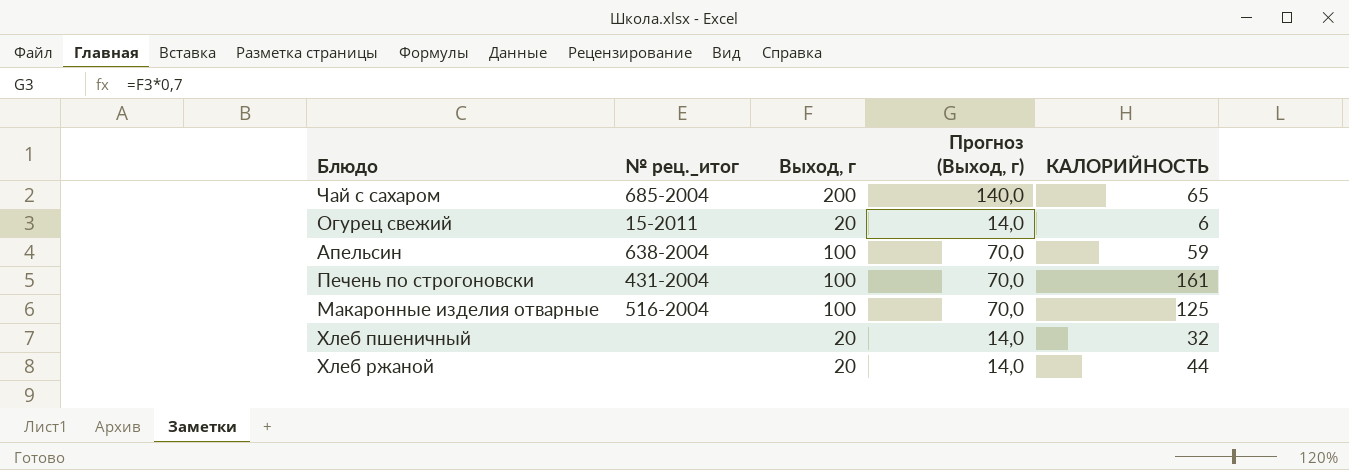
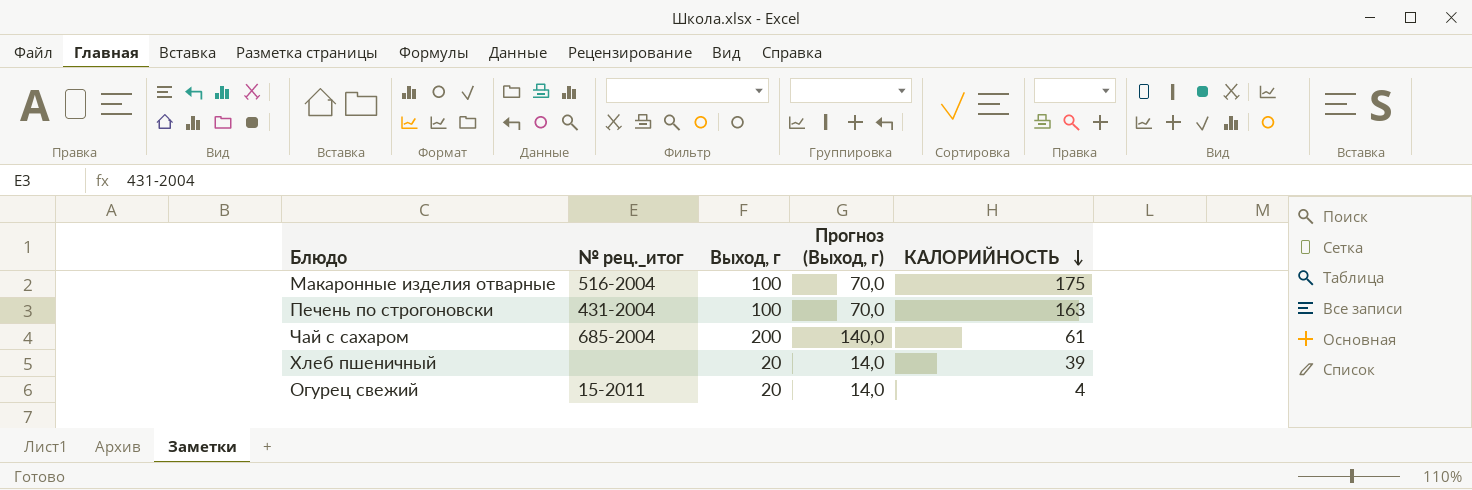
row order: none -> КАЛОРИЙНОСТЬ descending
row Апельсин: 638-2004 | 100 | 70,0 | 59 -> none
row Хлеб ржаной: none | 20 | 14,0 | 44 -> none
Макаронные изделия отварные | КАЛОРИЙНОСТЬ: 125 -> 175
Печень по строгоновски | КАЛОРИЙНОСТЬ: 161 -> 163
Чай с сахаром | КАЛОРИЙНОСТЬ: 65 -> 61
Хлеб пшеничный | КАЛОРИЙНОСТЬ: 32 -> 39
Огурец свежий | КАЛОРИЙНОСТЬ: 6 -> 4

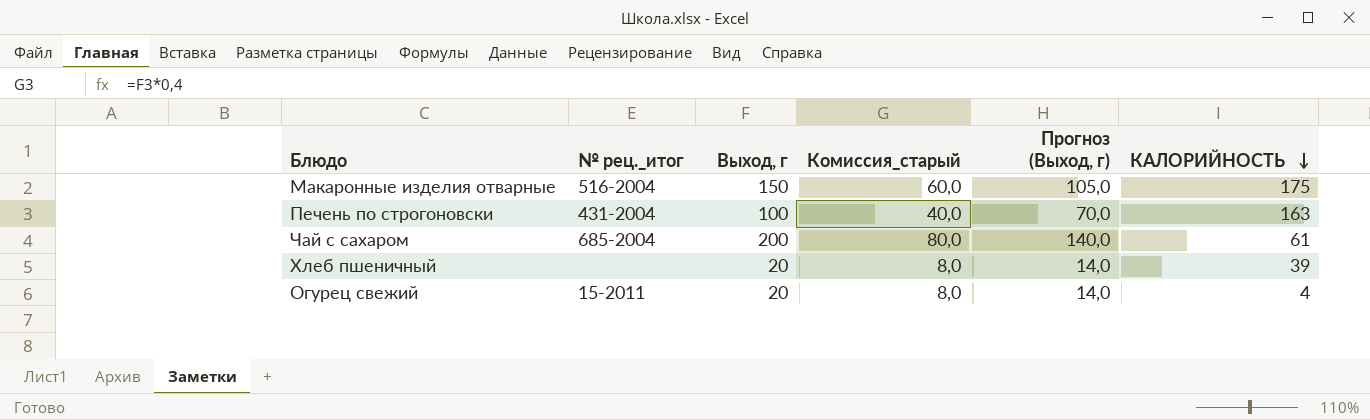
column Комиссия_старый | formula: none -> [Выход, г] * 0,4
Макаронные изделия отварные | Выход, г: 100 -> 150
Макаронные изделия отварные | Прогноз (Выход, г): 70,0 -> 105,0

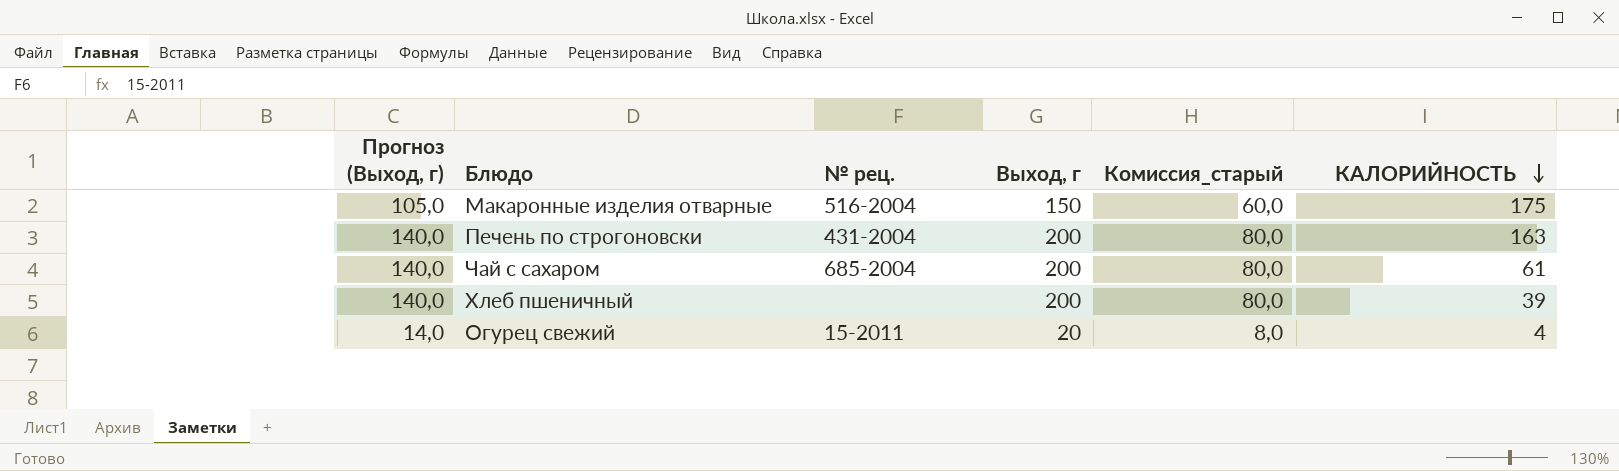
column Прогноз (Выход, г) | position: 5 -> 1
column name: № рец._итог -> № рец.
Печень по строгоновски | Прогноз (Выход, г): 70,0 -> 140,0
Печень по строгоновски | Выход, г: 100 -> 200
Печень по строгоновски | Комиссия_старый: 40,0 -> 80,0
Хлеб пшеничный | Прогноз (Выход, г): 14,0 -> 140,0
Хлеб пшеничный | Выход, г: 20 -> 200
Хлеб пшеничный | Комиссия_старый: 8,0 -> 80,0

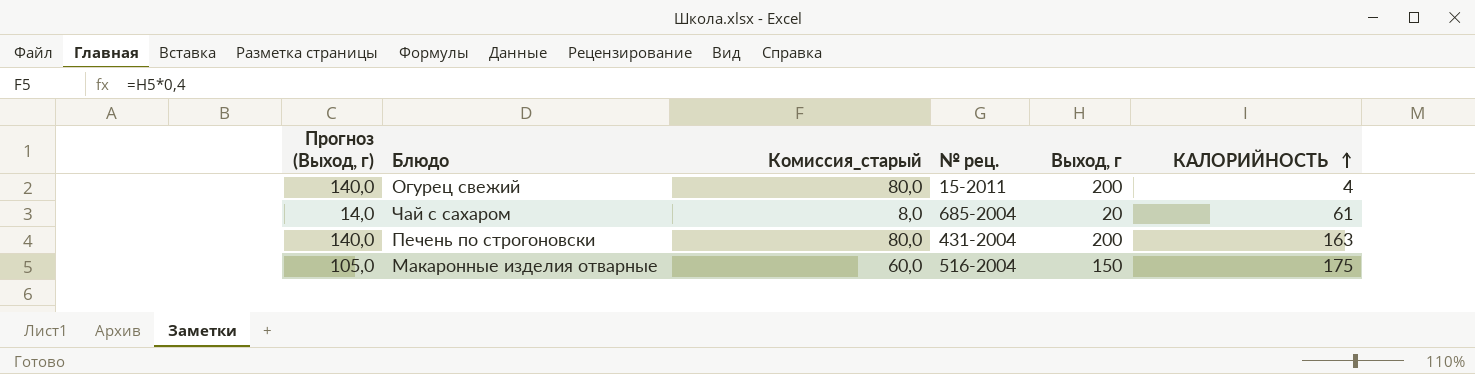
row order: КАЛОРИЙНОСТЬ descending -> КАЛОРИЙНОСТЬ ascending
column Комиссия_старый | position: 5 -> 3
row Хлеб пшеничный: 140,0 | none | 200 | 80,0 | 39 -> none
Огурец свежий | Прогноз (Выход, г): 14,0 -> 140,0
Огурец свежий | Комиссия_старый: 8,0 -> 80,0
Огурец свежий | Выход, г: 20 -> 200
Чай с сахаром | Прогноз (Выход, г): 140,0 -> 14,0
Чай с сахаром | Комиссия_старый: 80,0 -> 8,0
Чай с сахаром | Выход, г: 200 -> 20

